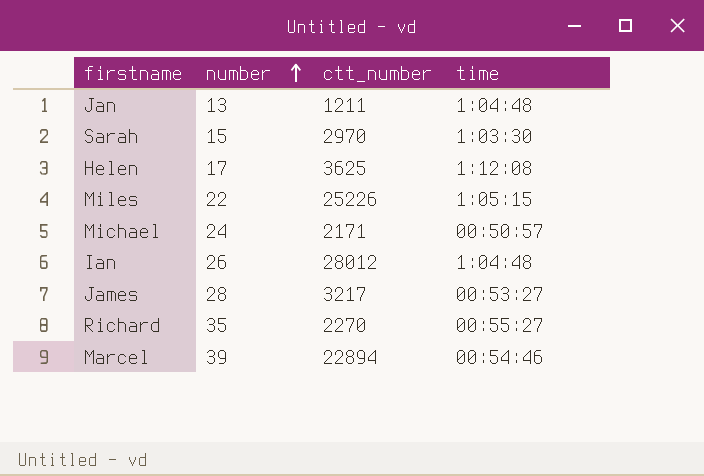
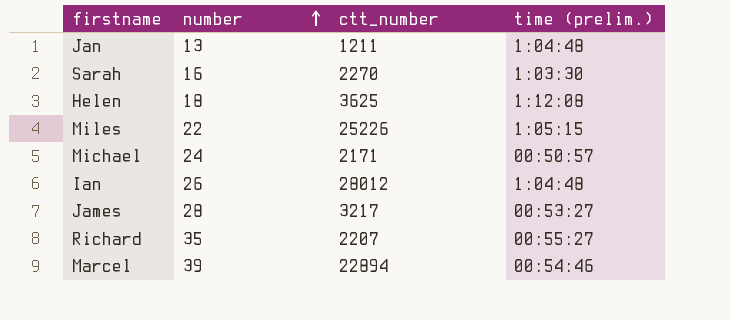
column name: time -> time (prelim.)
Sarah | number: 15 -> 16
Sarah | ctt_number: 2970 -> 2270
Helen | number: 17 -> 18
Richard | ctt_number: 2270 -> 2207

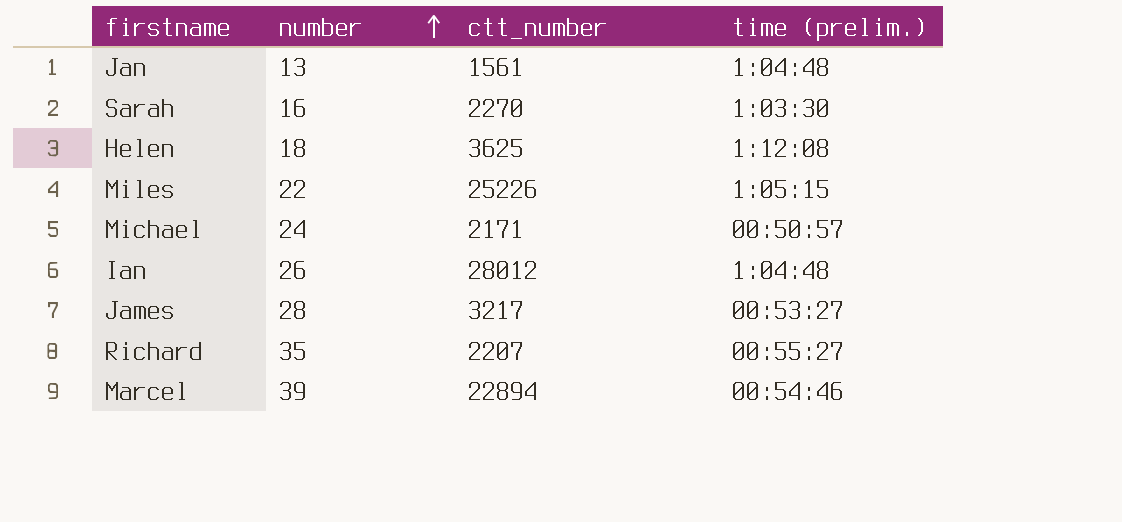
Jan | ctt_number: 1211 -> 1561

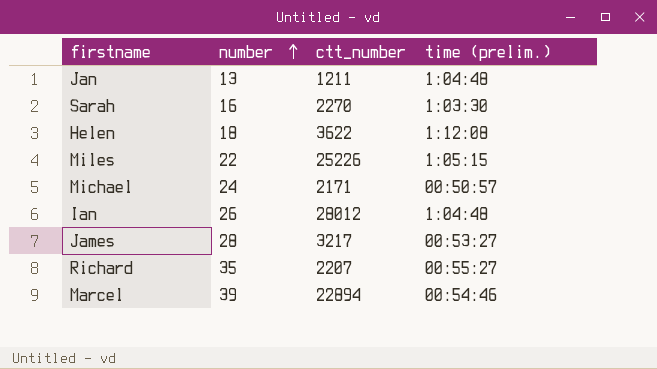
Jan | ctt_number: 1561 -> 1211
Helen | ctt_number: 3625 -> 3622

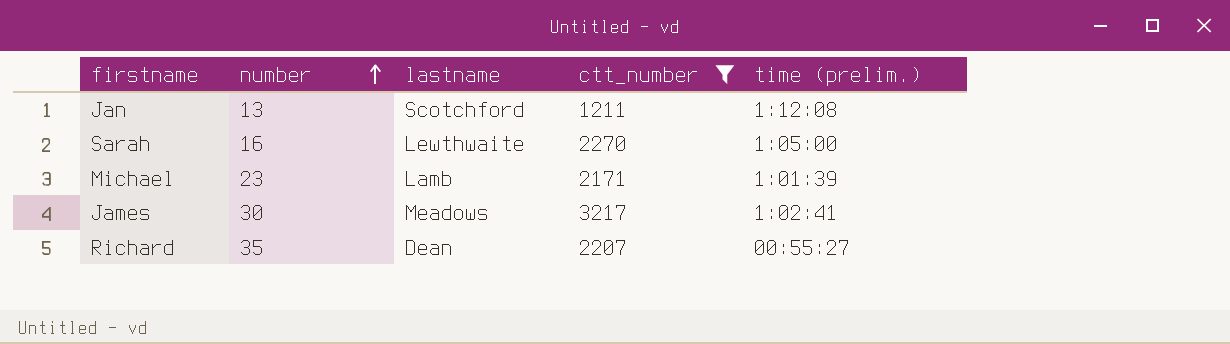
filter: none -> ctt_number <= 3217
column lastname | position: none -> 3
Jan | time (prelim.): 1:04:48 -> 1:12:08
Sarah | time (prelim.): 1:03:30 -> 1:05:00
Michael | number: 24 -> 23
Michael | time (prelim.): 00:50:57 -> 1:01:39
James | number: 28 -> 30
James | time (prelim.): 00:53:27 -> 1:02:41

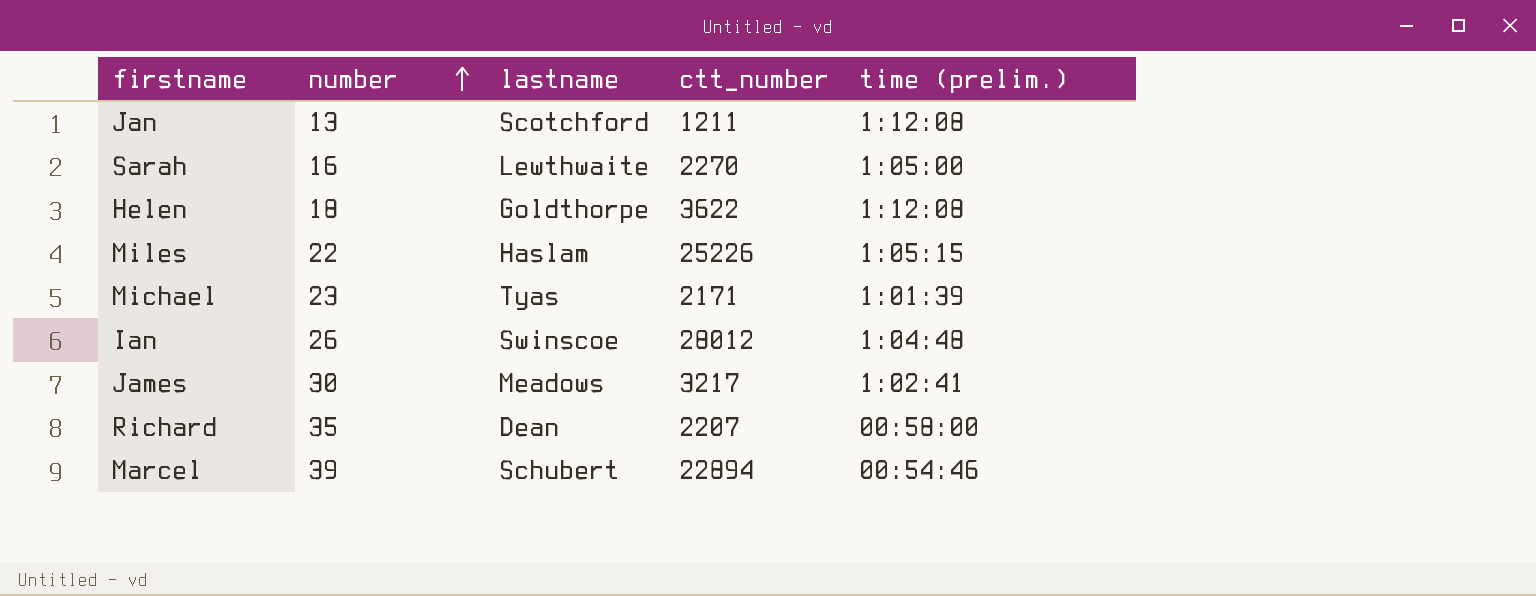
filter: ctt_number <= 3217 -> none
Michael | lastname: Lamb -> Tyas
Richard | time (prelim.): 00:55:27 -> 00:58:00

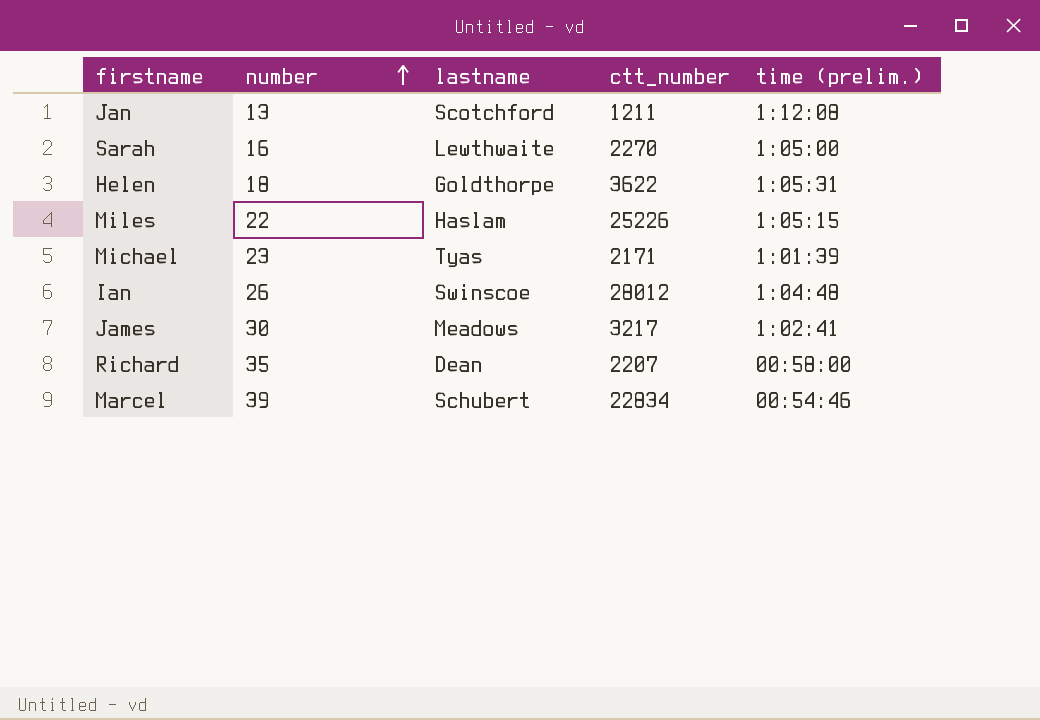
Helen | time (prelim.): 1:12:08 -> 1:05:31
Marcel | ctt_number: 22894 -> 22834

